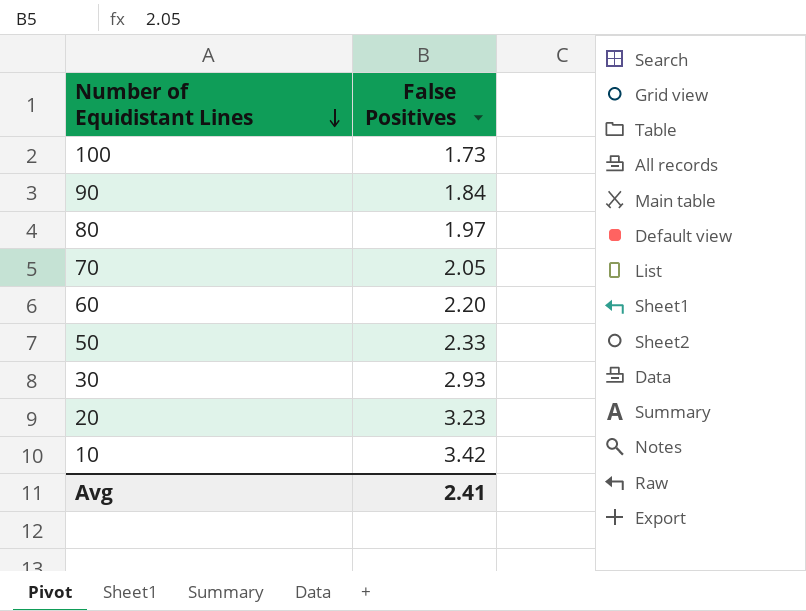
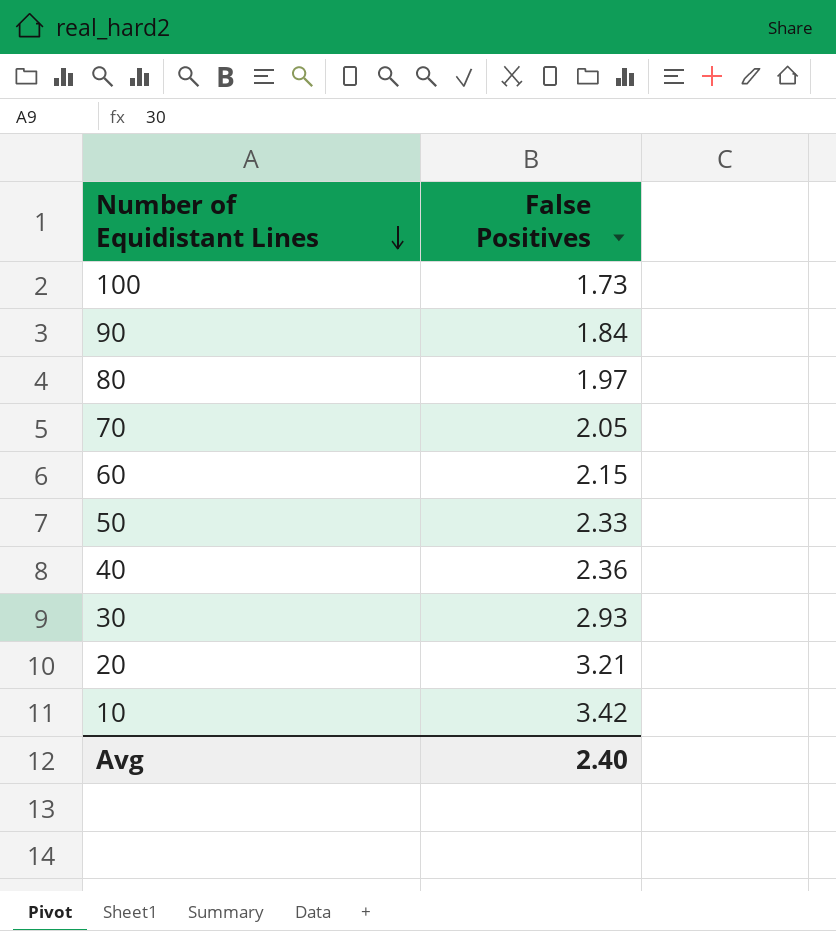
60 | False Positives: 2.20 -> 2.15
row 40: none -> 2.36
20 | False Positives: 3.23 -> 3.21
Avg | False Positives: 2.41 -> 2.40

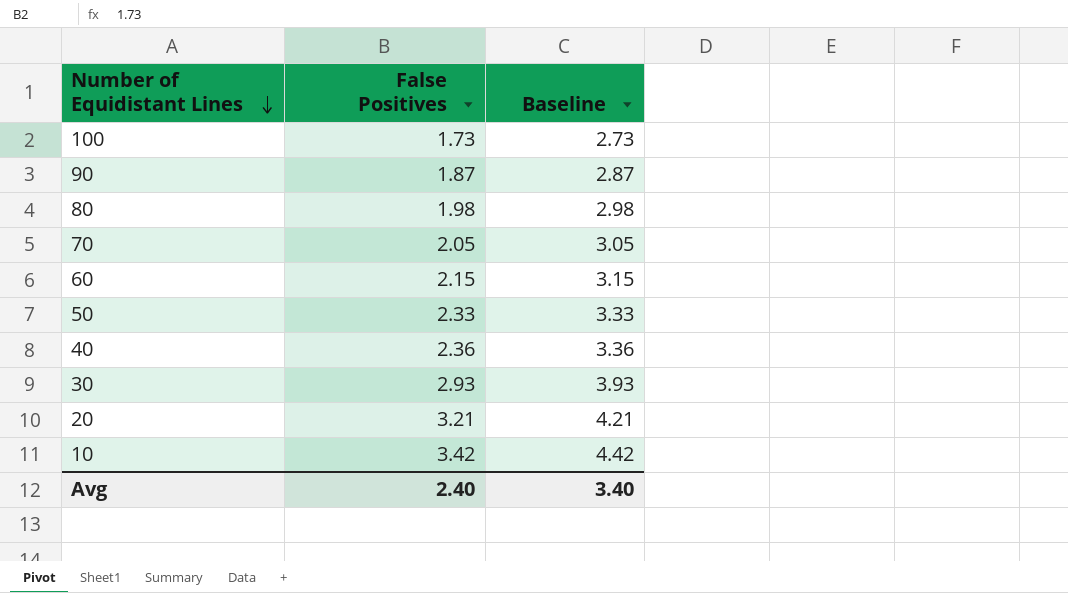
column Baseline | formula: none -> [False Positives] + 1
90 | False Positives: 1.84 -> 1.87
80 | False Positives: 1.97 -> 1.98

